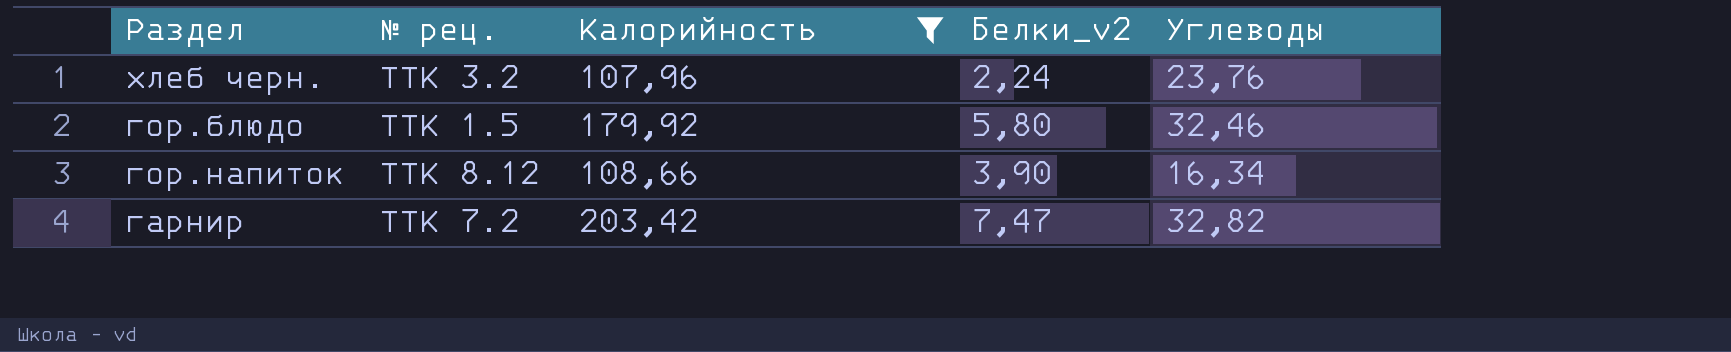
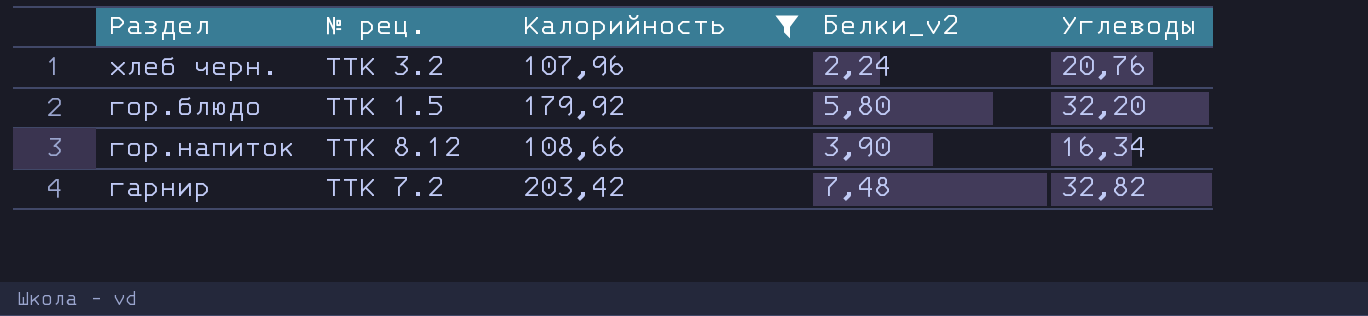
хлеб черн. | Углеводы: 23,76 -> 20,76
гор.блюдо | Углеводы: 32,46 -> 32,20
гарнир | Белки_v2: 7,47 -> 7,48

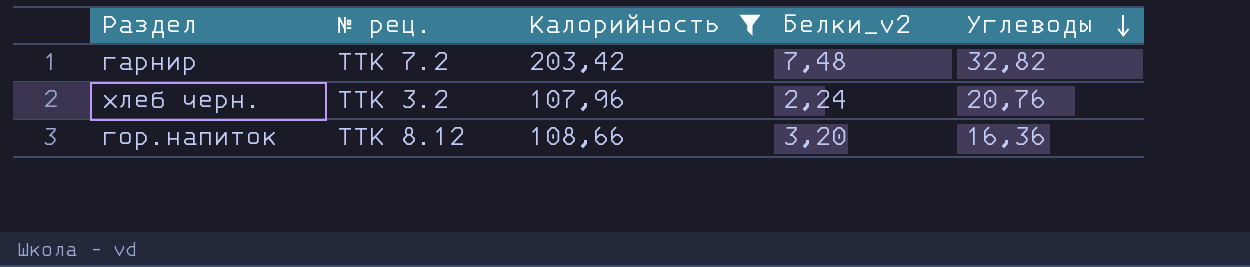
row order: none -> Углеводы descending
row гор.блюдо: ТТК 1.5 | 179,92 | 5,80 | 32,20 -> none
гор.напиток | Белки_v2: 3,90 -> 3,20
гор.напиток | Углеводы: 16,34 -> 16,36

